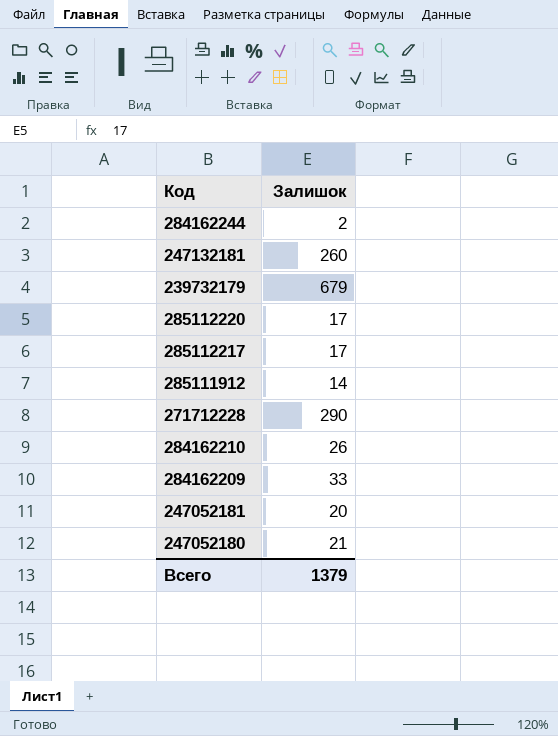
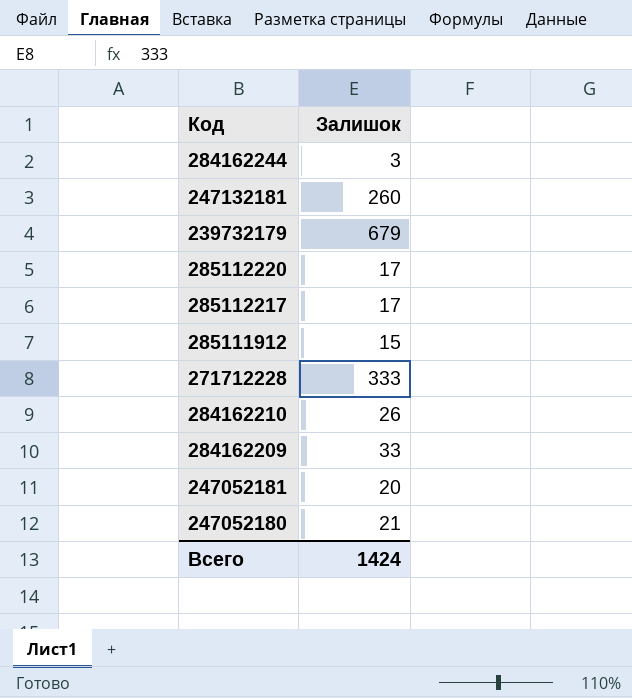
284162244 | Залишок: 2 -> 3
285111912 | Залишок: 14 -> 15
271712228 | Залишок: 290 -> 333
Всего | Залишок: 1379 -> 1424

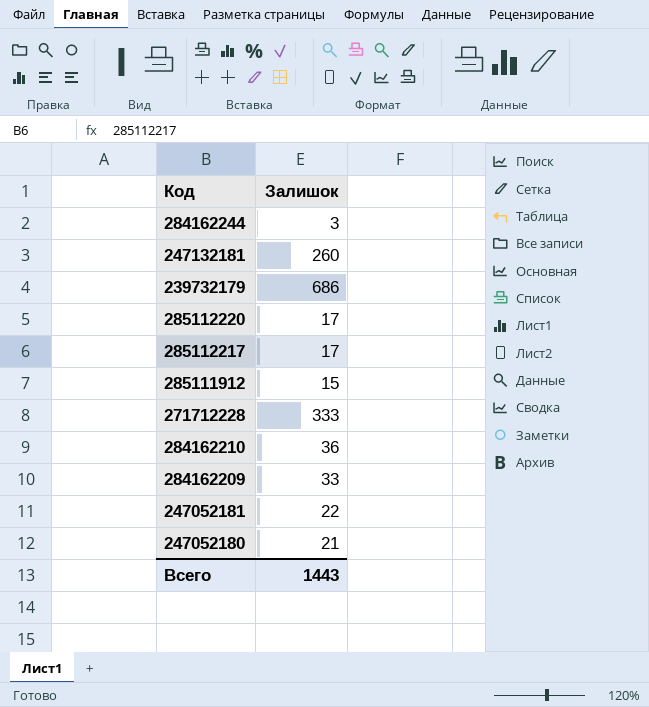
239732179 | Залишок: 679 -> 686
284162210 | Залишок: 26 -> 36
247052181 | Залишок: 20 -> 22
Всего | Залишок: 1424 -> 1443

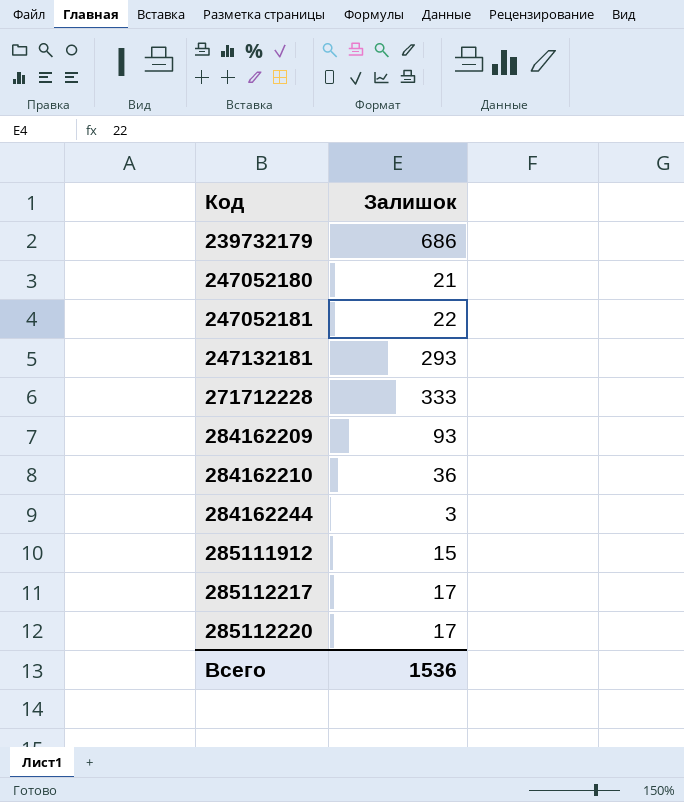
row order: none -> Код ascending
247132181 | Залишок: 260 -> 293
284162209 | Залишок: 33 -> 93
Всего | Залишок: 1443 -> 1536

